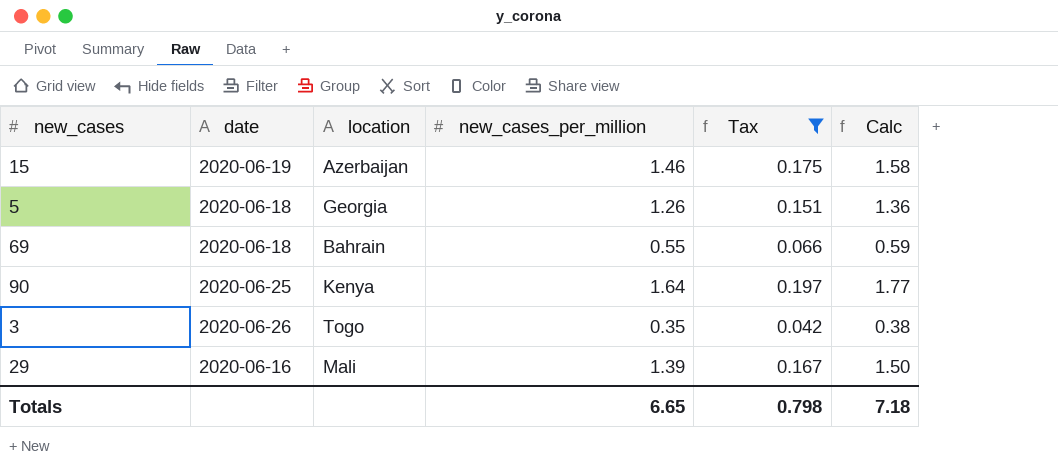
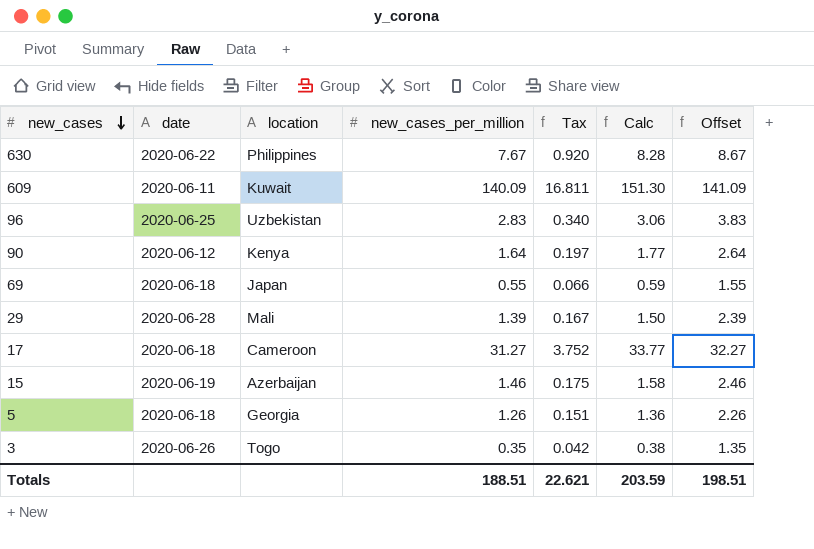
filter: Tax <= 0.197 -> none
row order: none -> new_cases descending
column Offset | formula: none -> [new_cases_per_million] + 1
90 | date: 2020-06-25 -> 2020-06-12
69 | location: Bahrain -> Japan
29 | date: 2020-06-16 -> 2020-06-28
Totals | new_cases_per_million: 6.65 -> 188.51
Totals | Tax: 0.798 -> 22.621
Totals | Calc: 7.18 -> 203.59

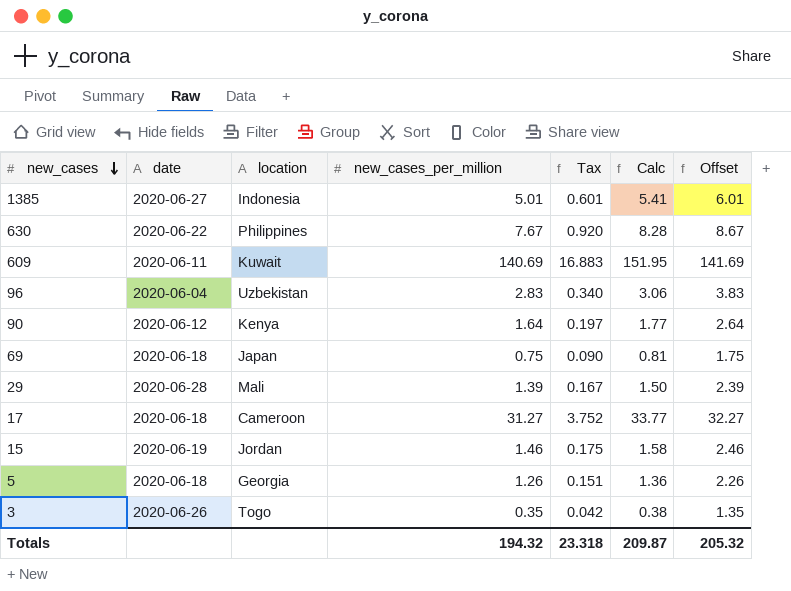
row 1385: none -> 2020-06-27 | Indonesia | 5.01 | 0.601 | 5.41 | 6.01
609 | new_cases_per_million: 140.09 -> 140.69
609 | Tax: 16.811 -> 16.883
609 | Calc: 151.30 -> 151.95
609 | Offset: 141.09 -> 141.69
96 | date: 2020-06-25 -> 2020-06-04
69 | new_cases_per_million: 0.55 -> 0.75
69 | Tax: 0.066 -> 0.090
69 | Calc: 0.59 -> 0.81
69 | Offset: 1.55 -> 1.75
15 | location: Azerbaijan -> Jordan
Totals | new_cases_per_million: 188.51 -> 194.32
Totals | Tax: 22.621 -> 23.318
Totals | Calc: 203.59 -> 209.87
Totals | Offset: 198.51 -> 205.32

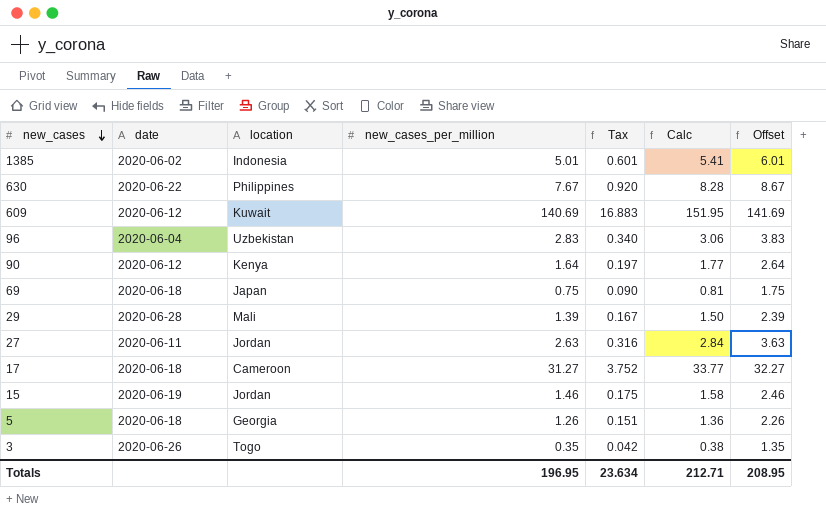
1385 | date: 2020-06-27 -> 2020-06-02
609 | date: 2020-06-11 -> 2020-06-12
row 27: none -> 2020-06-11 | Jordan | 2.63 | 0.316 | 2.84 | 3.63
Totals | new_cases_per_million: 194.32 -> 196.95
Totals | Tax: 23.318 -> 23.634
Totals | Calc: 209.87 -> 212.71
Totals | Offset: 205.32 -> 208.95

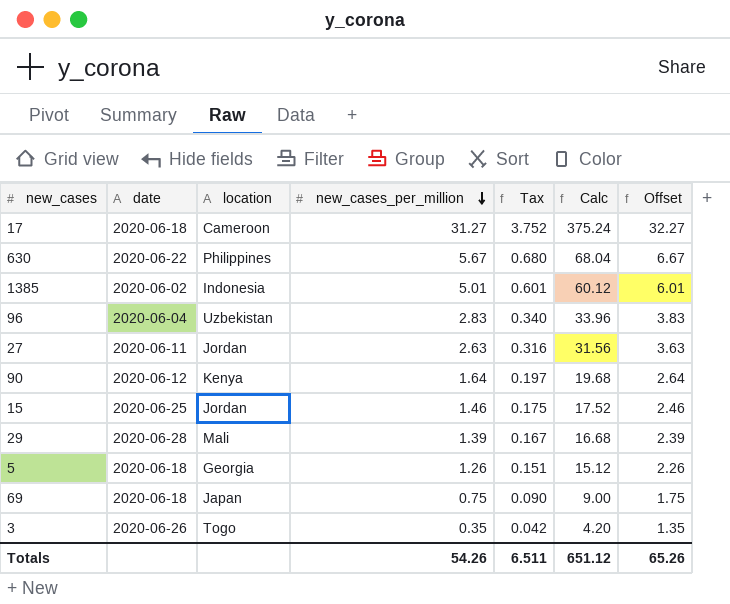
row order: new_cases descending -> new_cases_per_million descending
column Calc | formula: [new_cases_per_million] * 1.08 -> [new_cases_per_million] * 12
row 609: 2020-06-12 | Kuwait | 140.69 | 16.883 | 151.95 | 141.69 -> none
630 | new_cases_per_million: 7.67 -> 5.67
630 | Tax: 0.920 -> 0.680
630 | Offset: 8.67 -> 6.67
15 | date: 2020-06-19 -> 2020-06-25
Totals | new_cases_per_million: 196.95 -> 54.26
Totals | Tax: 23.634 -> 6.511
Totals | Calc: 212.71 -> 651.12
Totals | Offset: 208.95 -> 65.26

